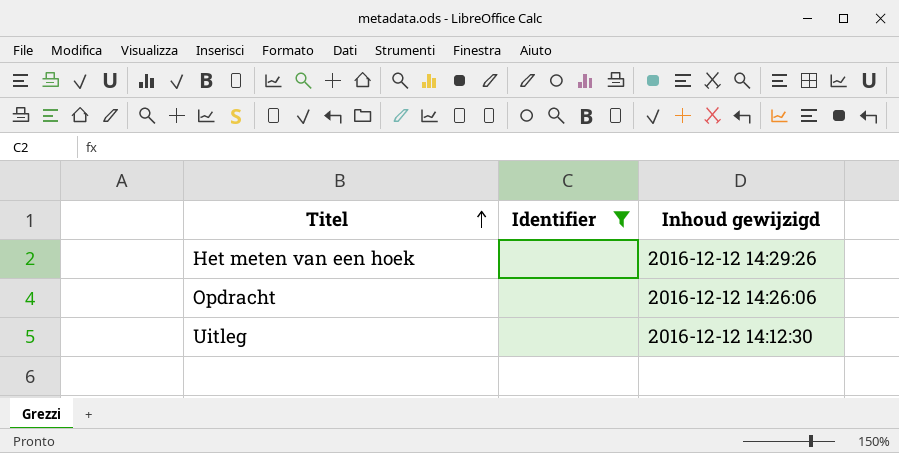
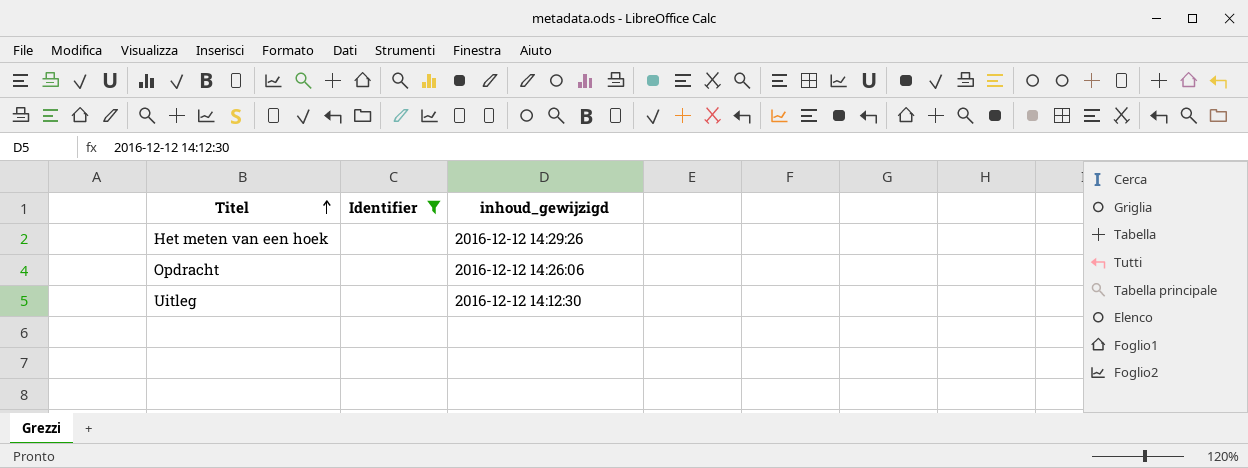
column name: Inhoud gewijzigd -> inhoud_gewijzigd

